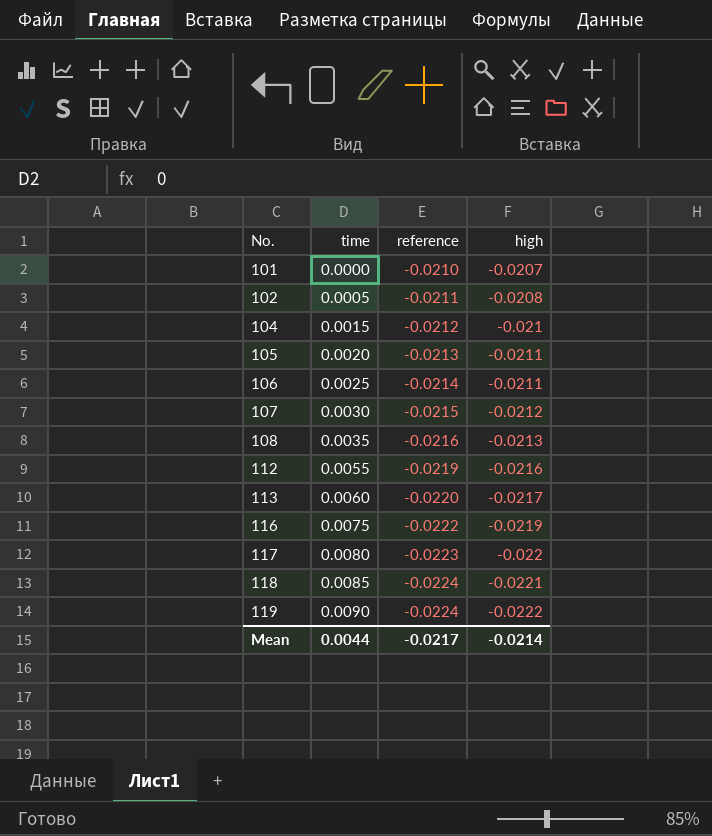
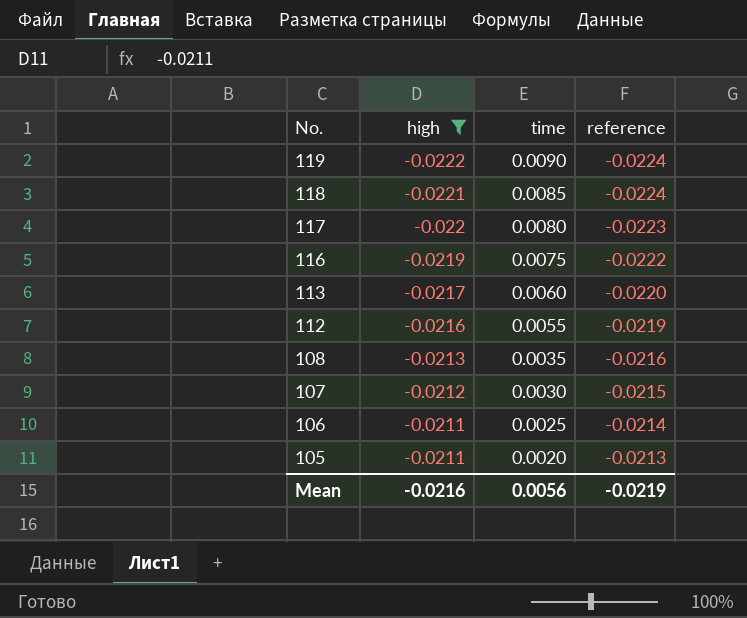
filter: none -> high <= -0.0211
row order: No. ascending -> No. descending
column high | position: 4 -> 2
Mean | high: -0.0214 -> -0.0216
Mean | time: 0.0044 -> 0.0056
Mean | reference: -0.0217 -> -0.0219

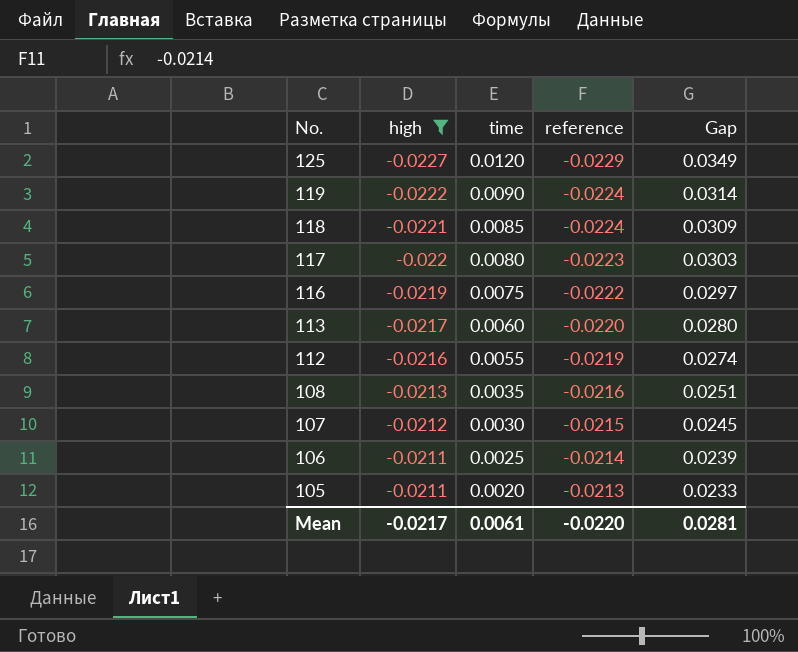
column Gap | formula: none -> [time] - [reference]
row 125: none -> -0.0227 | 0.0120 | -0.0229 | 0.0349
Mean | high: -0.0216 -> -0.0217
Mean | time: 0.0056 -> 0.0061
Mean | reference: -0.0219 -> -0.0220

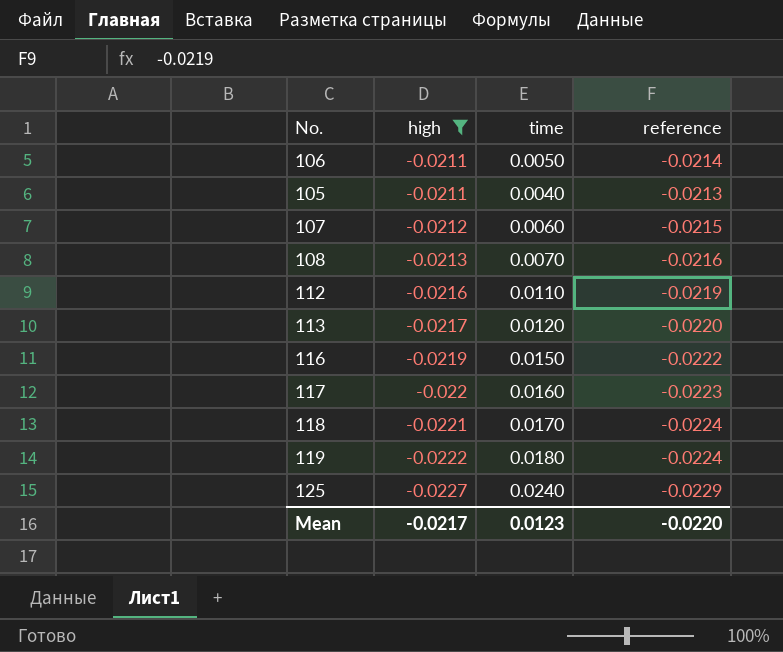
row order: No. descending -> high descending
column Gap | formula: [time] - [reference] -> none
106 | time: 0.0025 -> 0.0050
105 | time: 0.0020 -> 0.0040
107 | time: 0.0030 -> 0.0060
108 | time: 0.0035 -> 0.0070
112 | time: 0.0055 -> 0.0110
113 | time: 0.0060 -> 0.0120
116 | time: 0.0075 -> 0.0150
117 | time: 0.0080 -> 0.0160
118 | time: 0.0085 -> 0.0170
119 | time: 0.0090 -> 0.0180
125 | time: 0.0120 -> 0.0240
Mean | time: 0.0061 -> 0.0123

